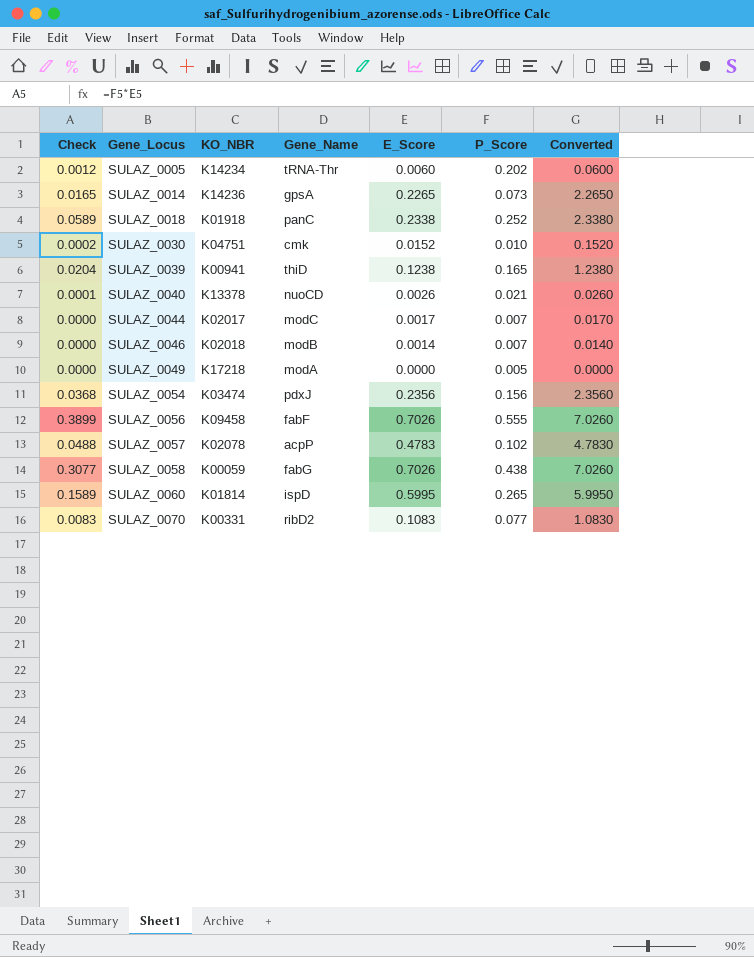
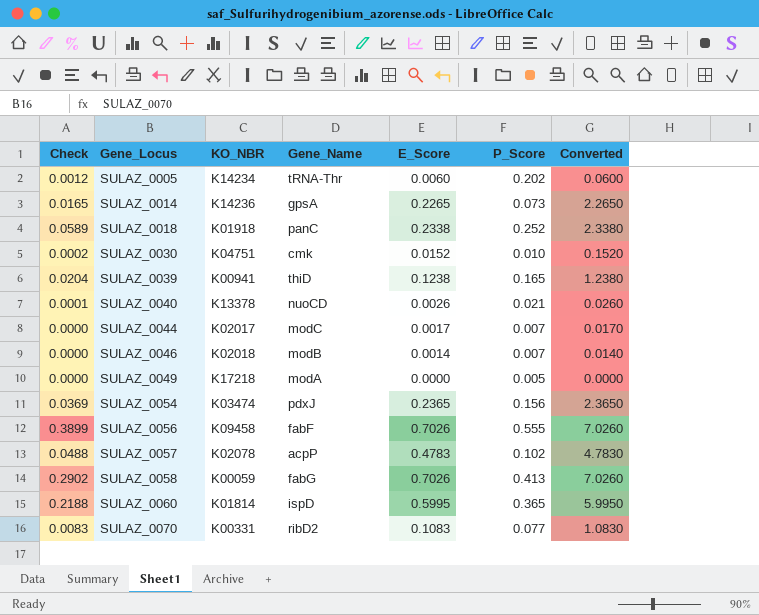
SULAZ_0054 | Check: 0.0368 -> 0.0369
SULAZ_0054 | E_Score: 0.2356 -> 0.2365
SULAZ_0054 | Converted: 2.3560 -> 2.3650
SULAZ_0058 | Check: 0.3077 -> 0.2902
SULAZ_0058 | P_Score: 0.438 -> 0.413
SULAZ_0060 | Check: 0.1589 -> 0.2188
SULAZ_0060 | P_Score: 0.265 -> 0.365

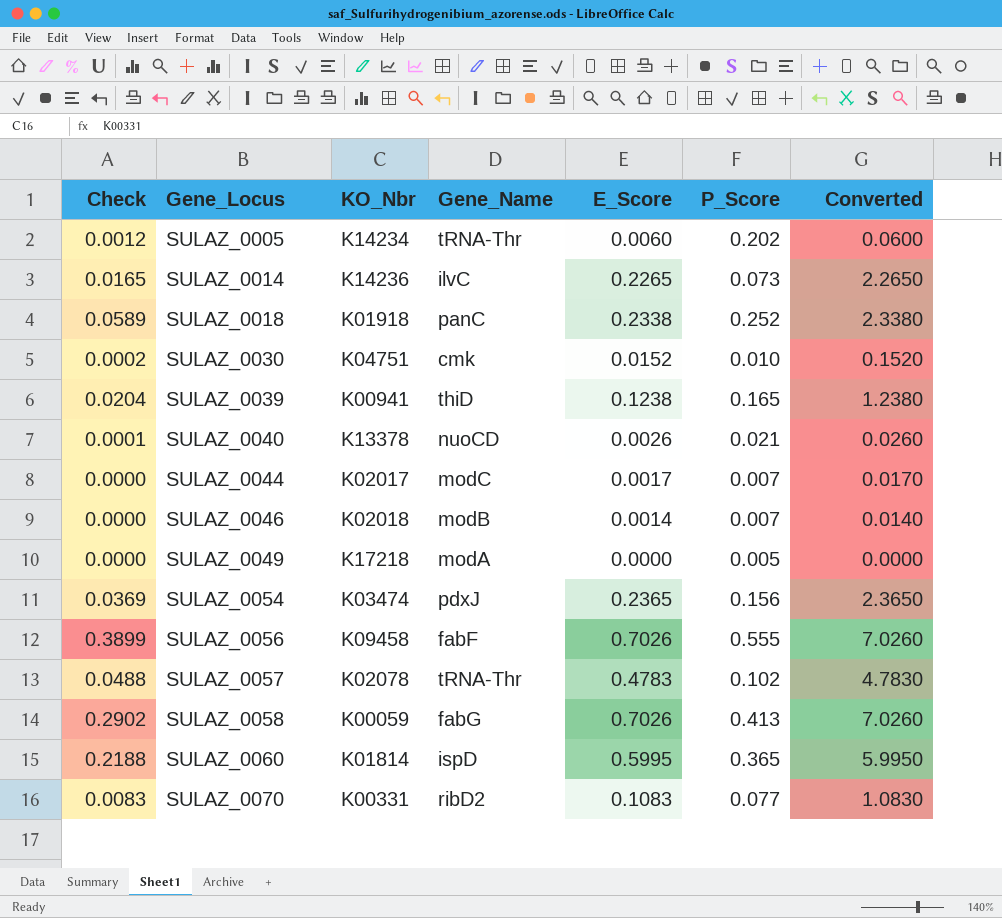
column name: KO_NBR -> KO_Nbr
SULAZ_0014 | Gene_Name: gpsA -> ilvC
SULAZ_0057 | Gene_Name: acpP -> tRNA-Thr

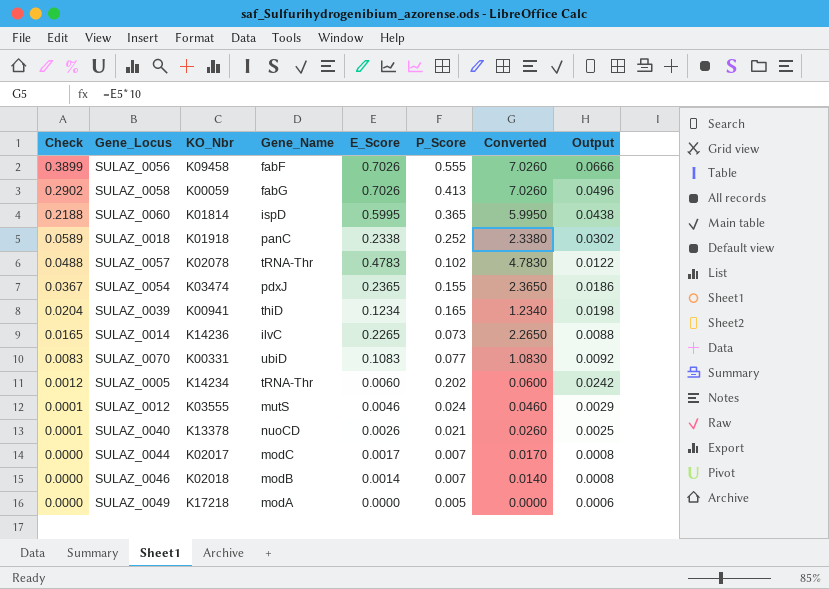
row order: Gene_Locus ascending -> Check descending
column Output | formula: none -> [P_Score] * 0.12
row SULAZ_0030: 0.0002 | K04751 | cmk | 0.0152 | 0.010 | 0.1520 -> none
SULAZ_0054 | Check: 0.0369 -> 0.0367
SULAZ_0054 | P_Score: 0.156 -> 0.155
SULAZ_0039 | E_Score: 0.1238 -> 0.1234
SULAZ_0039 | Converted: 1.2380 -> 1.2340
SULAZ_0070 | Gene_Name: ribD2 -> ubiD
row SULAZ_0012: none -> 0.0001 | K03555 | mutS | 0.0046 | 0.024 | 0.0460 | 0.0029

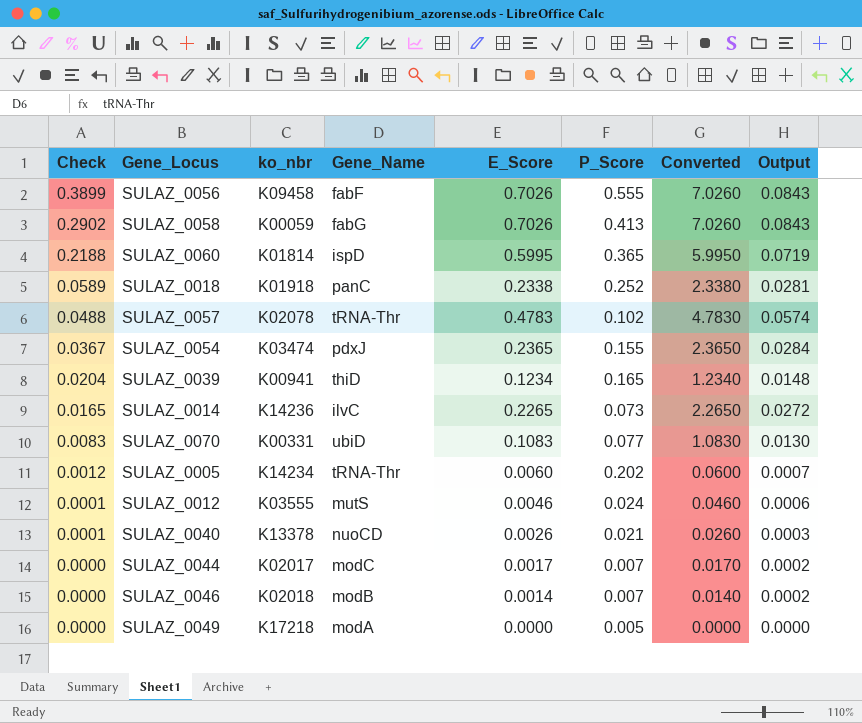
column name: KO_Nbr -> ko_nbr
column Output | formula: [P_Score] * 0.12 -> [E_Score] * 0.12

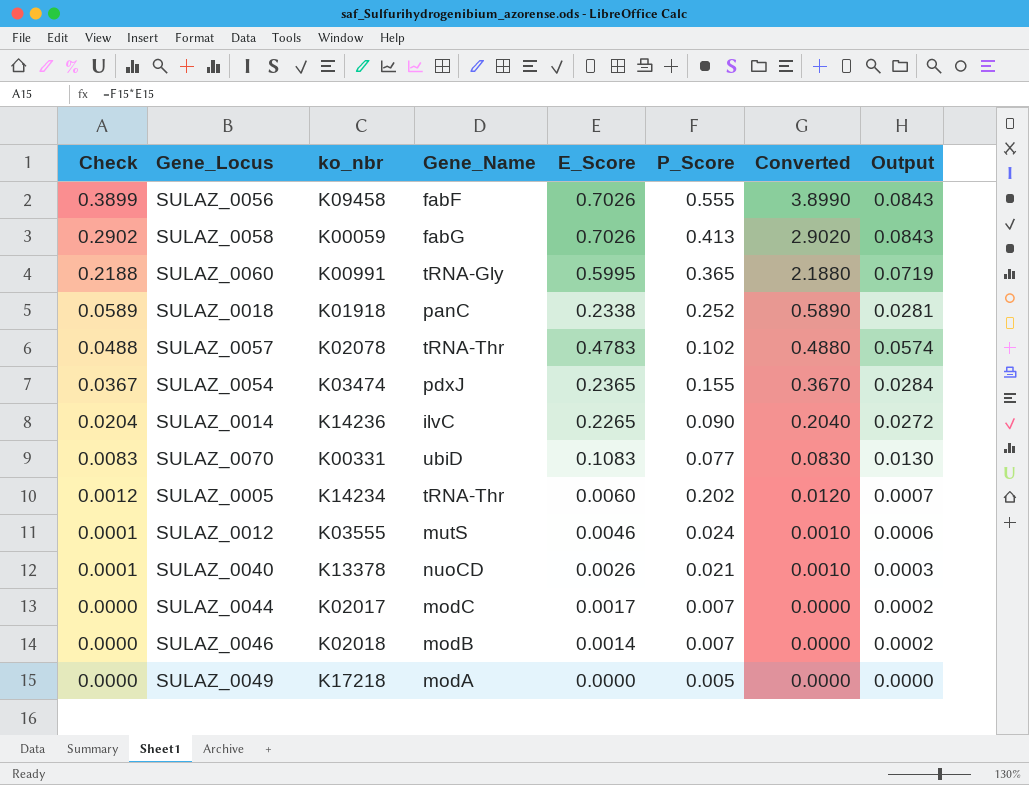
column Converted | formula: [E_Score] * 10 -> [Check] * 10
row SULAZ_0039: 0.0204 | K00941 | thiD | 0.1234 | 0.165 | 1.2340 | 0.0148 -> none
SULAZ_0060 | ko_nbr: K01814 -> K00991
SULAZ_0060 | Gene_Name: ispD -> tRNA-Gly
SULAZ_0014 | Check: 0.0165 -> 0.0204
SULAZ_0014 | P_Score: 0.073 -> 0.090

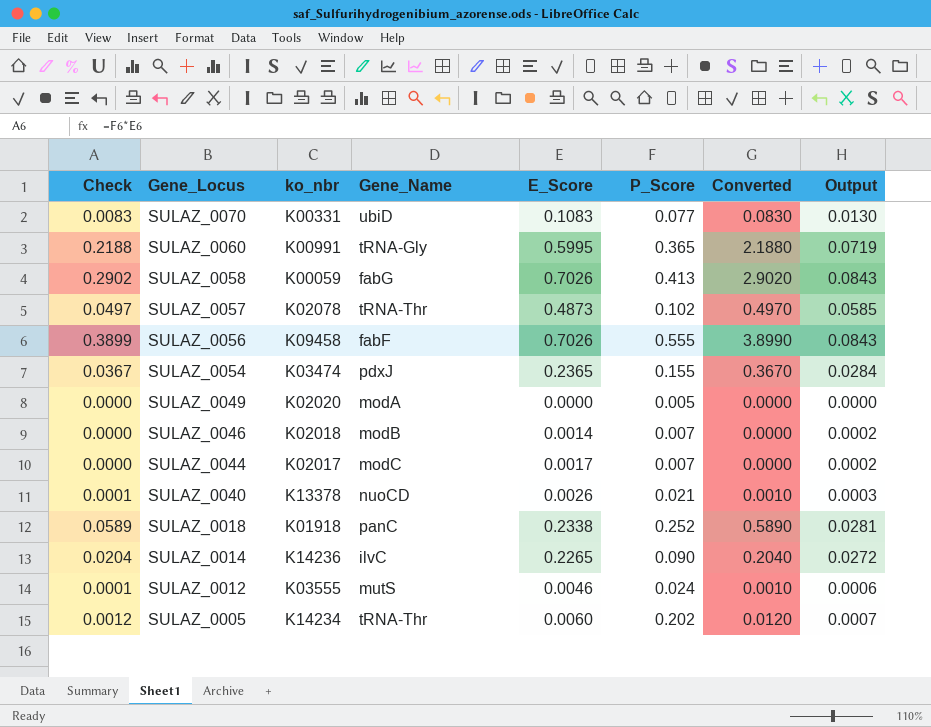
row order: Check descending -> Gene_Locus descending
SULAZ_0057 | Check: 0.0488 -> 0.0497
SULAZ_0057 | E_Score: 0.4783 -> 0.4873
SULAZ_0057 | Converted: 0.4880 -> 0.4970
SULAZ_0057 | Output: 0.0574 -> 0.0585
SULAZ_0049 | ko_nbr: K17218 -> K02020

